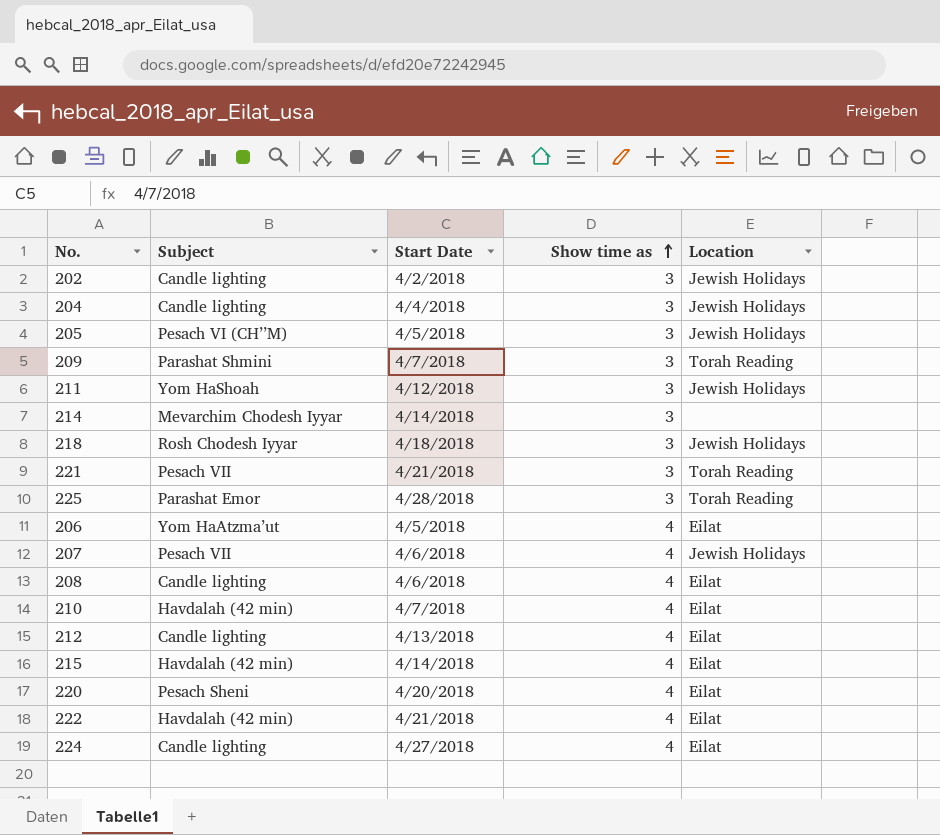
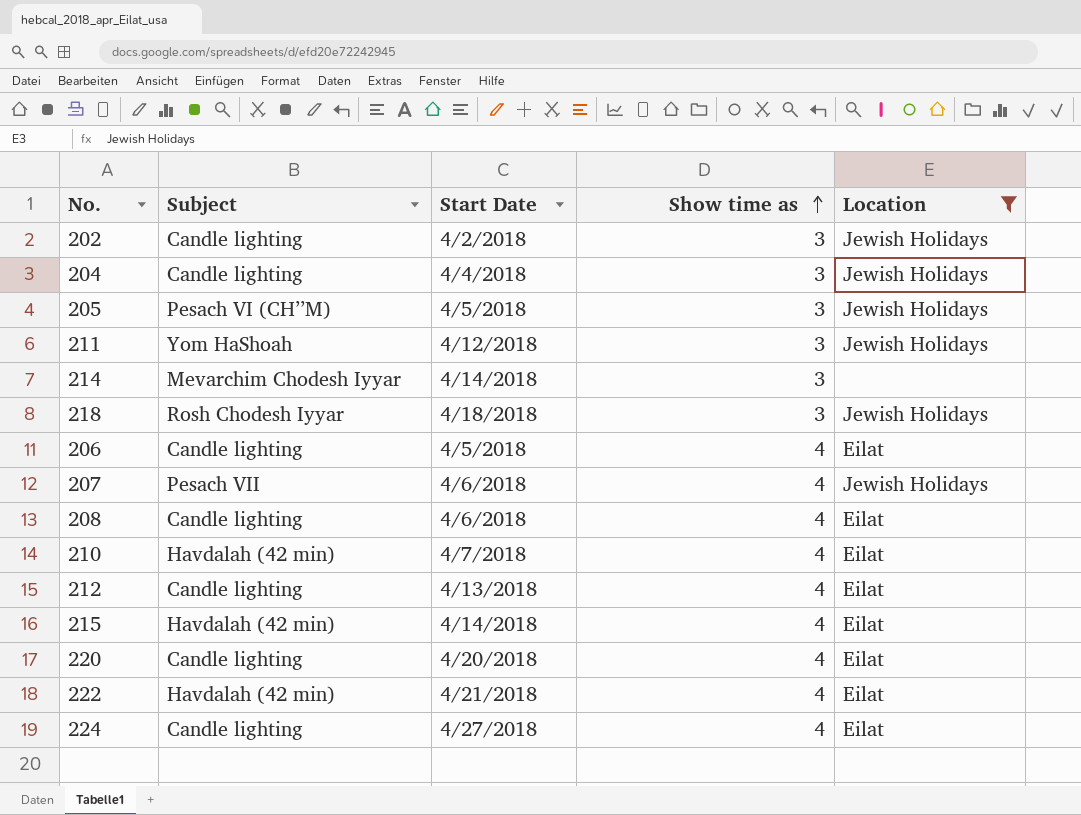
filter: none -> Location != Torah Reading
206 | Subject: Yom HaAtzma’ut -> Candle lighting
220 | Subject: Pesach Sheni -> Candle lighting

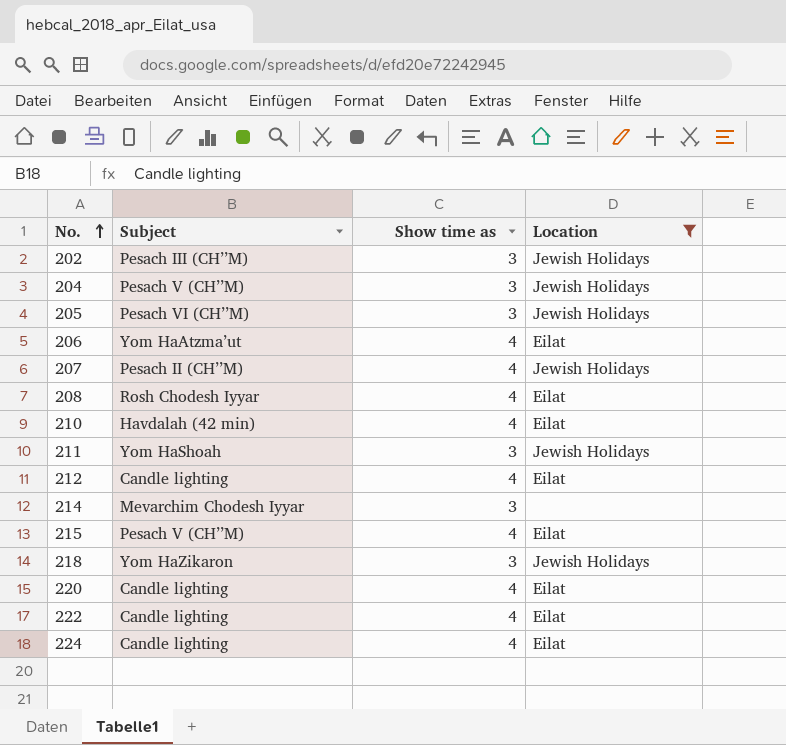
row order: Show time as ascending -> No. ascending
column Start Date | position: 3 -> none
202 | Subject: Candle lighting -> Pesach III (CH’’M)
204 | Subject: Candle lighting -> Pesach V (CH’’M)
206 | Subject: Candle lighting -> Yom HaAtzma’ut
207 | Subject: Pesach VII -> Pesach II (CH’’M)
208 | Subject: Candle lighting -> Rosh Chodesh Iyyar
215 | Subject: Havdalah (42 min) -> Pesach V (CH’’M)
218 | Subject: Rosh Chodesh Iyyar -> Yom HaZikaron
222 | Subject: Havdalah (42 min) -> Candle lighting

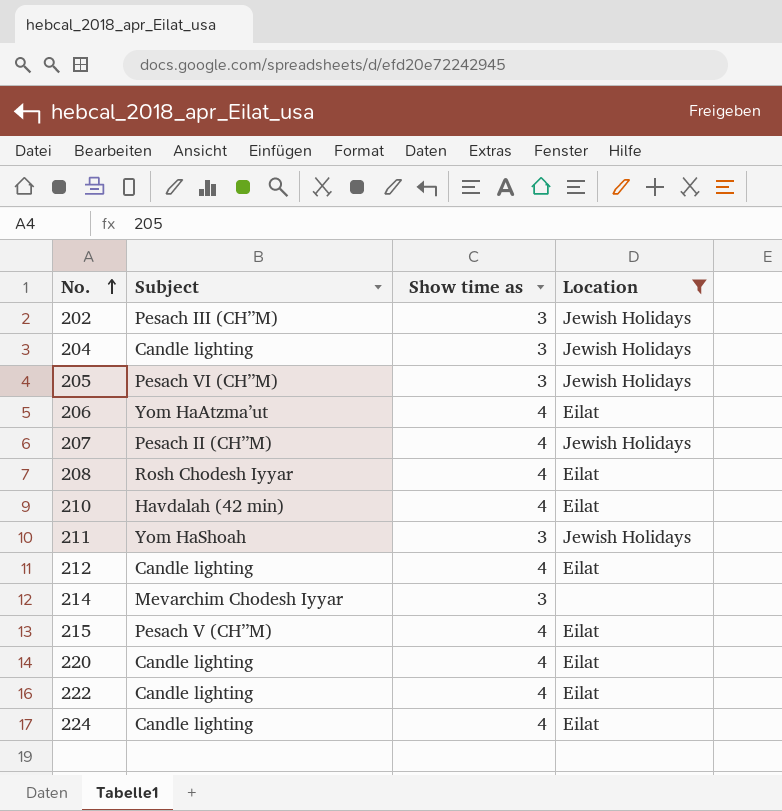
row 218: Yom HaZikaron | 3 | Jewish Holidays -> none
204 | Subject: Pesach V (CH’’M) -> Candle lighting

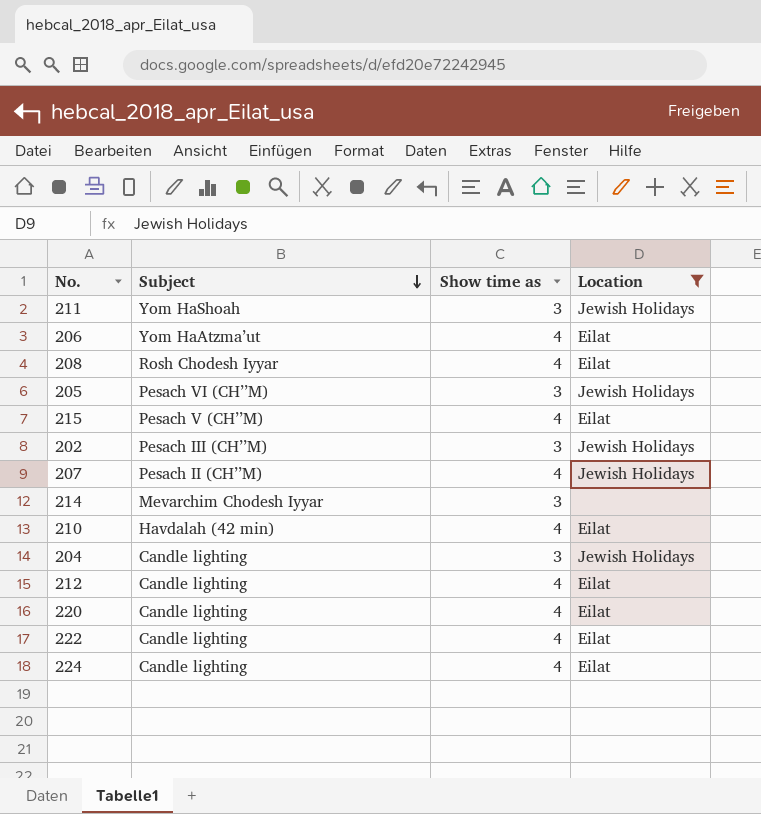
row order: No. ascending -> Subject descending

